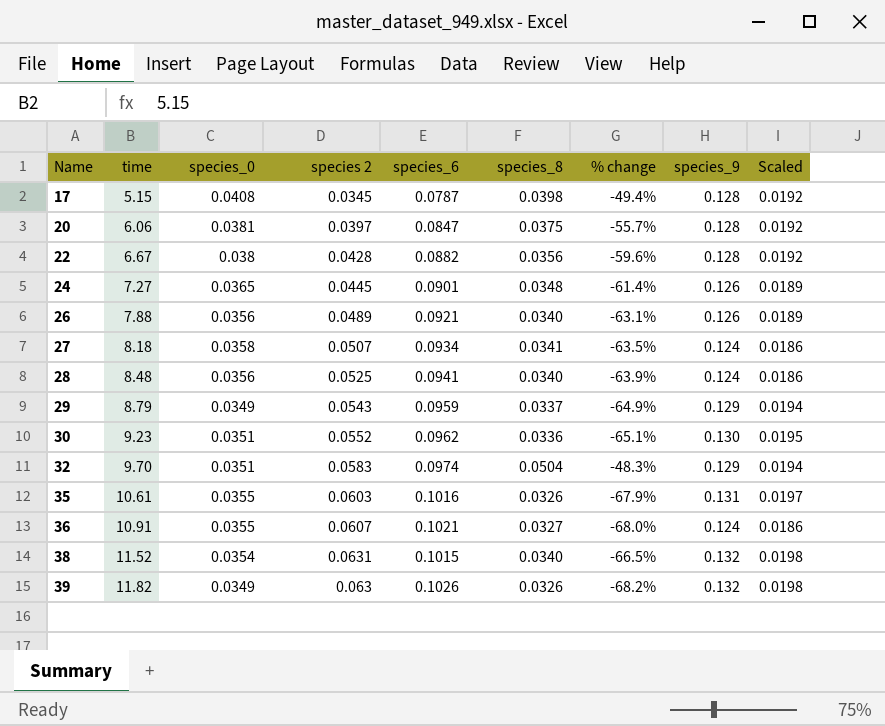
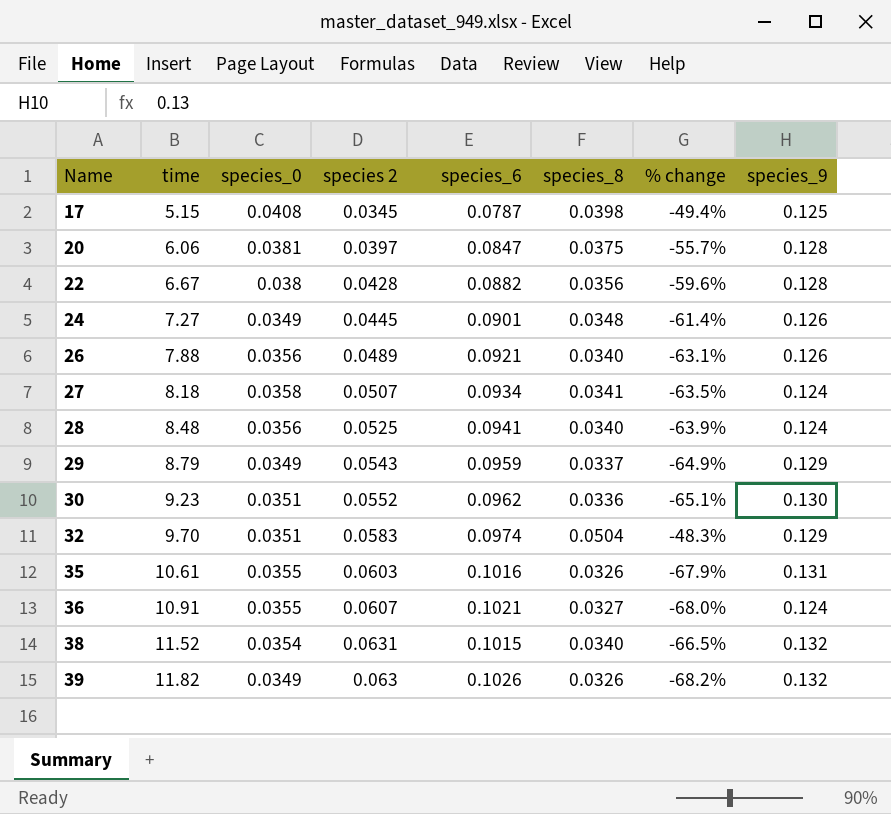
column Scaled | formula: [species_9] * 0.15 -> none
17 | species_9: 0.128 -> 0.125
24 | species_0: 0.0365 -> 0.0349

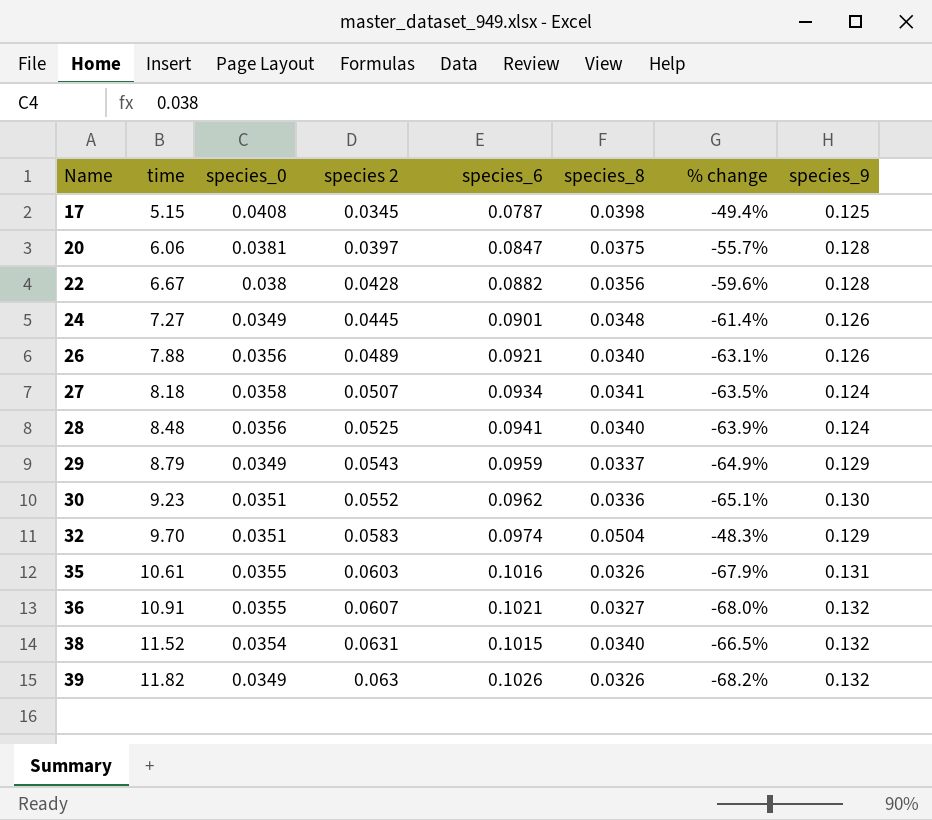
36 | species_9: 0.124 -> 0.132

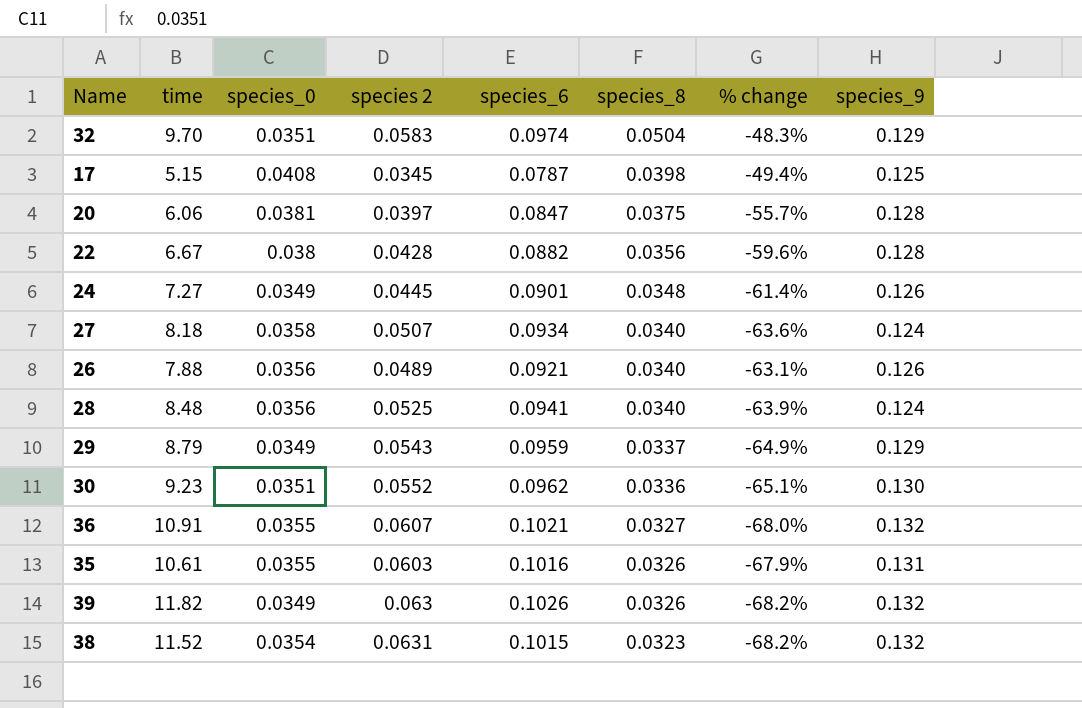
row order: Name ascending -> species_8 descending
27 | species_8: 0.0341 -> 0.0340
27 | % change: -63.5% -> -63.6%
38 | species_8: 0.0340 -> 0.0323
38 | % change: -66.5% -> -68.2%

